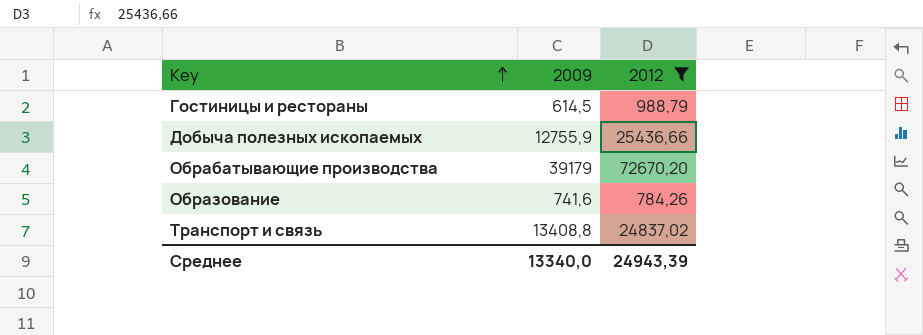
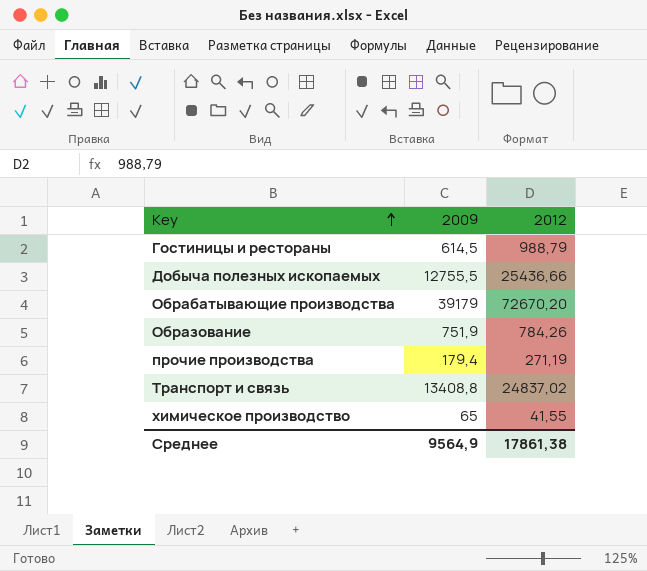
filter: 2012 >= 784,26 -> none
Добыча полезных ископаемых | 2009: 12755,9 -> 12755,5
Образование | 2009: 741,6 -> 751,9
Среднее | 2009: 13340,0 -> 9564,9
Среднее | 2012: 24943,39 -> 17861,38

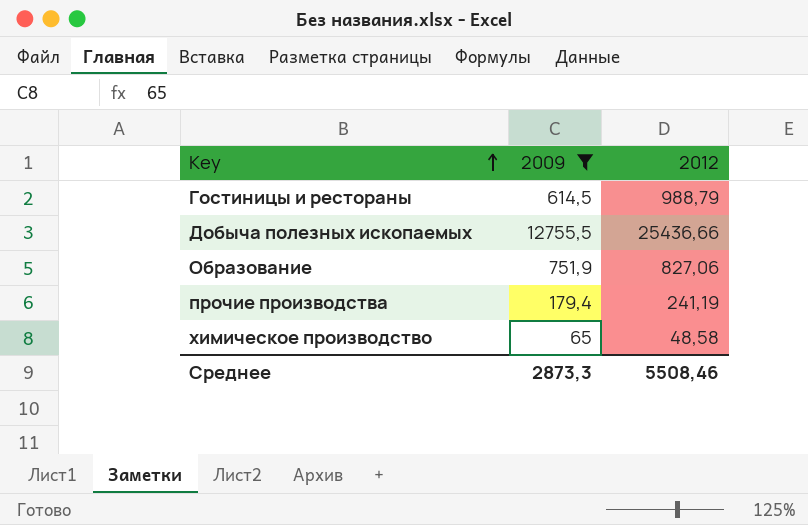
filter: none -> 2009 <= 12755,5
Образование | 2012: 784,26 -> 827,06
прочие производства | 2012: 271,19 -> 241,19
химическое производство | 2012: 41,55 -> 48,58
Среднее | 2009: 9564,9 -> 2873,3
Среднее | 2012: 17861,38 -> 5508,46

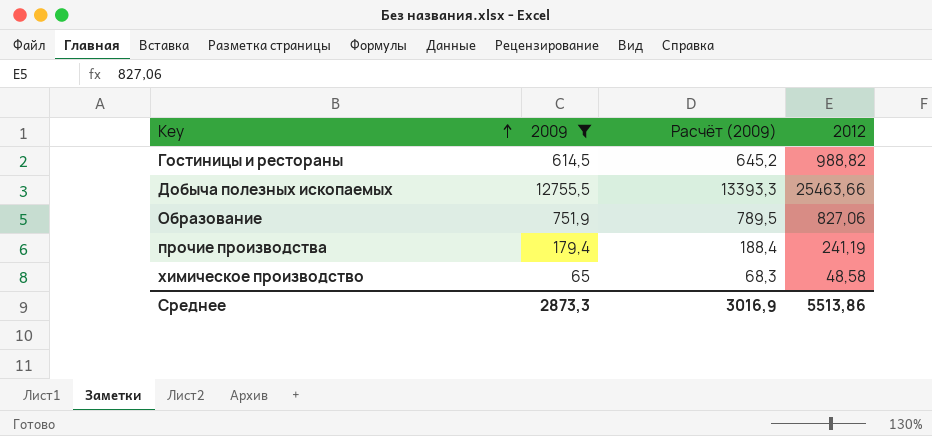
column Расчёт (2009) | formula: none -> [2009] * 1,05
Гостиницы и рестораны | 2012: 988,79 -> 988,82
Добыча полезных ископаемых | 2012: 25436,66 -> 25463,66
Среднее | 2012: 5508,46 -> 5513,86

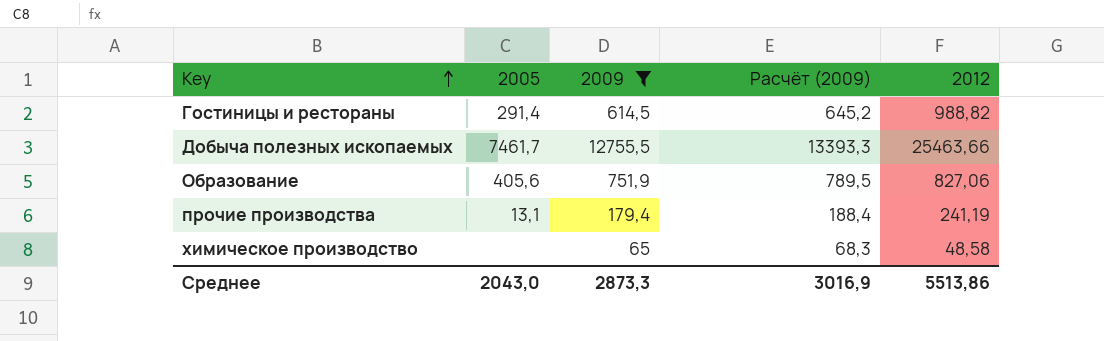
column 2005 | position: none -> 2

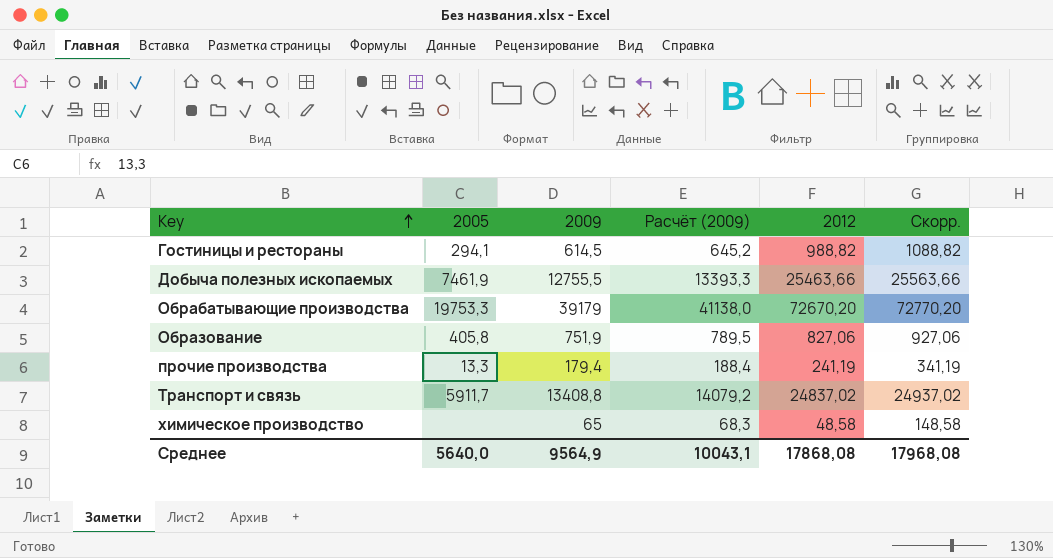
filter: 2009 <= 12755,5 -> none
column Скорр. | formula: none -> [2012] + 100
Гостиницы и рестораны | 2005: 291,4 -> 294,1
Добыча полезных ископаемых | 2005: 7461,7 -> 7461,9
Образование | 2005: 405,6 -> 405,8
прочие производства | 2005: 13,1 -> 13,3
Среднее | 2005: 2043,0 -> 5640,0
Среднее | 2009: 2873,3 -> 9564,9
Среднее | Расчёт (2009): 3016,9 -> 10043,1
Среднее | 2012: 5513,86 -> 17868,08

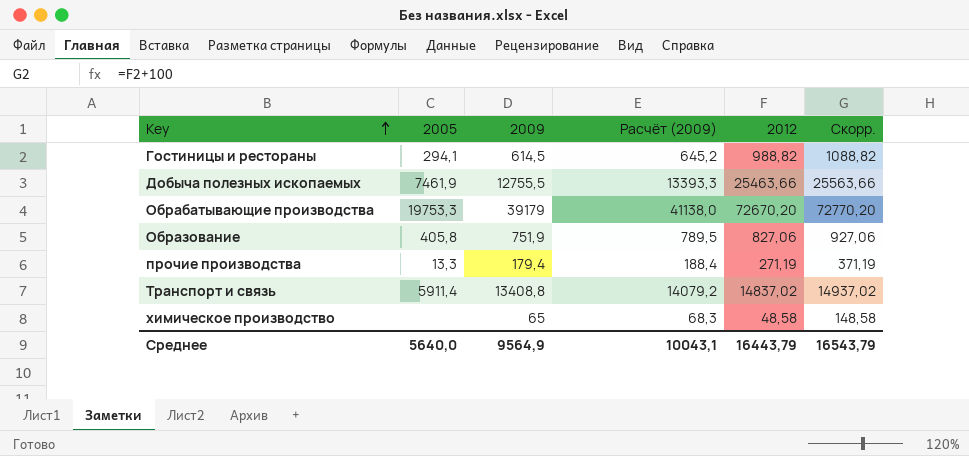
прочие производства | 2012: 241,19 -> 271,19
прочие производства | Скорр.: 341,19 -> 371,19
Транспорт и связь | 2005: 5911,7 -> 5911,4
Транспорт и связь | 2012: 24837,02 -> 14837,02
Транспорт и связь | Скорр.: 24937,02 -> 14937,02
Среднее | 2012: 17868,08 -> 16443,79
Среднее | Скорр.: 17968,08 -> 16543,79

